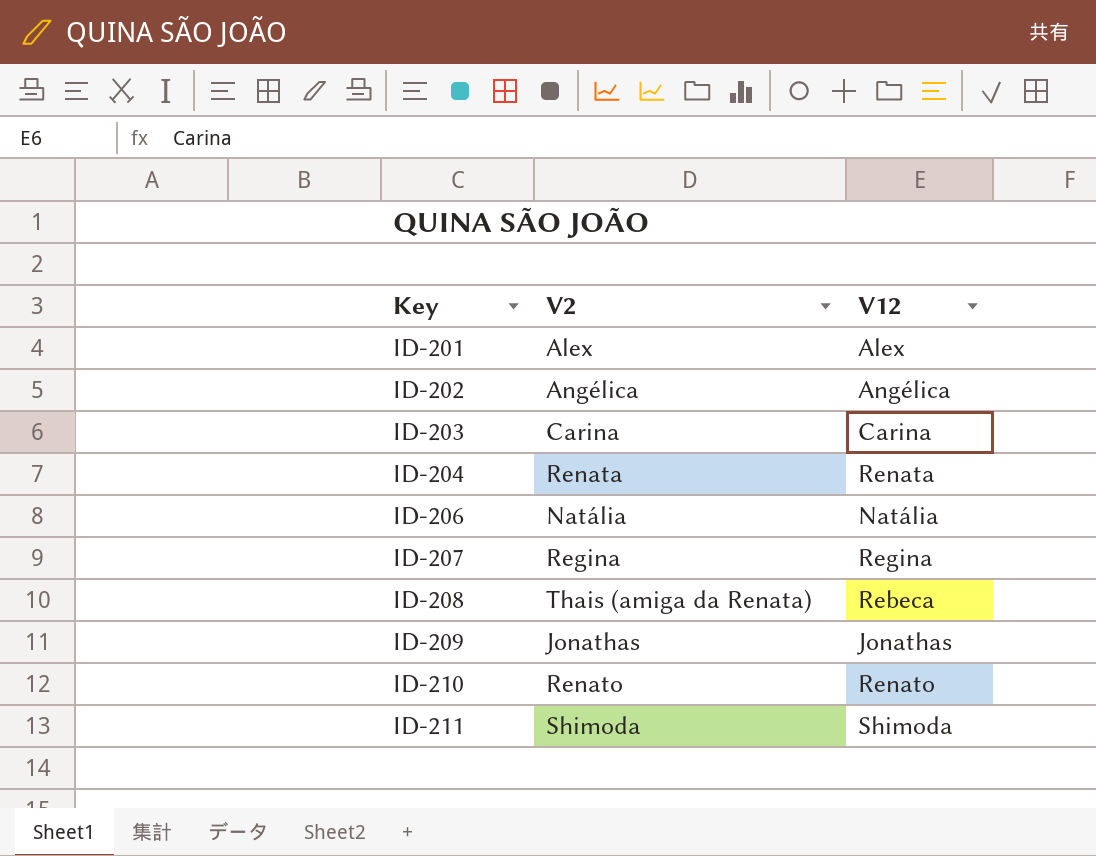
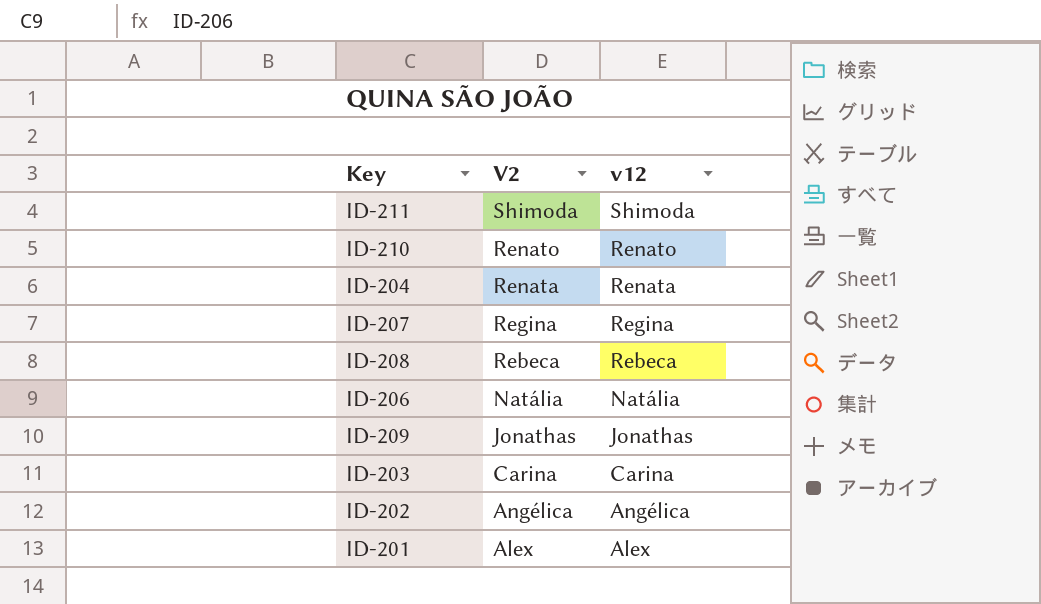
row order: Key ascending -> V2 descending
column name: V12 -> v12
ID-208 | V2: Thais (amiga da Renata) -> Rebeca

